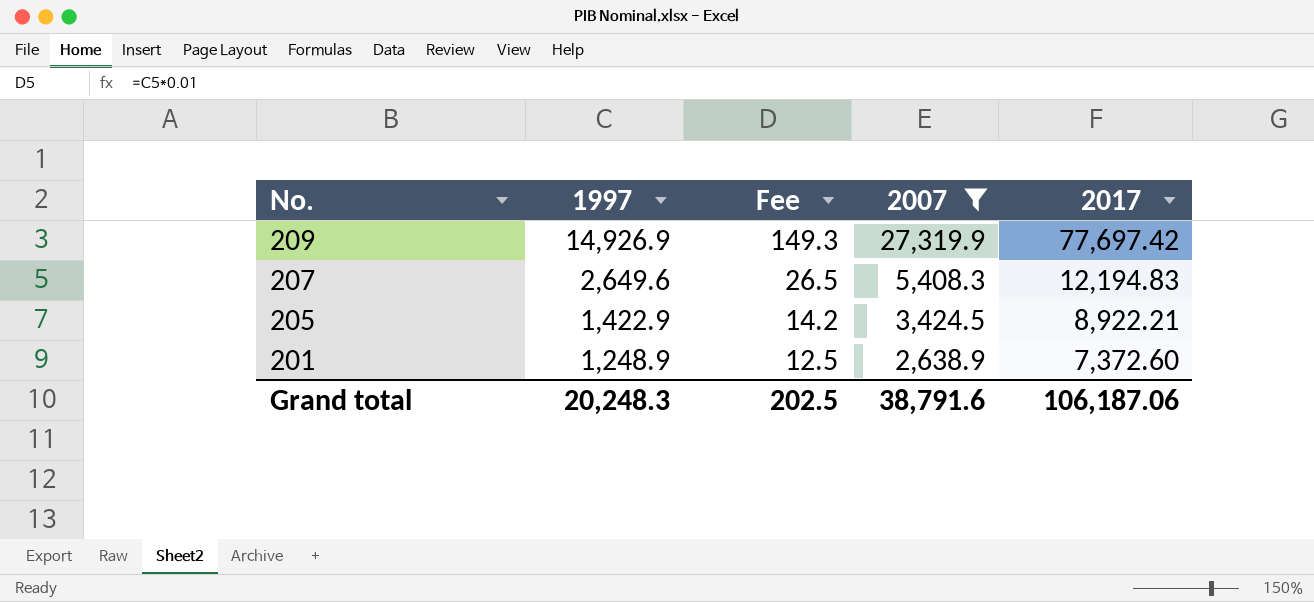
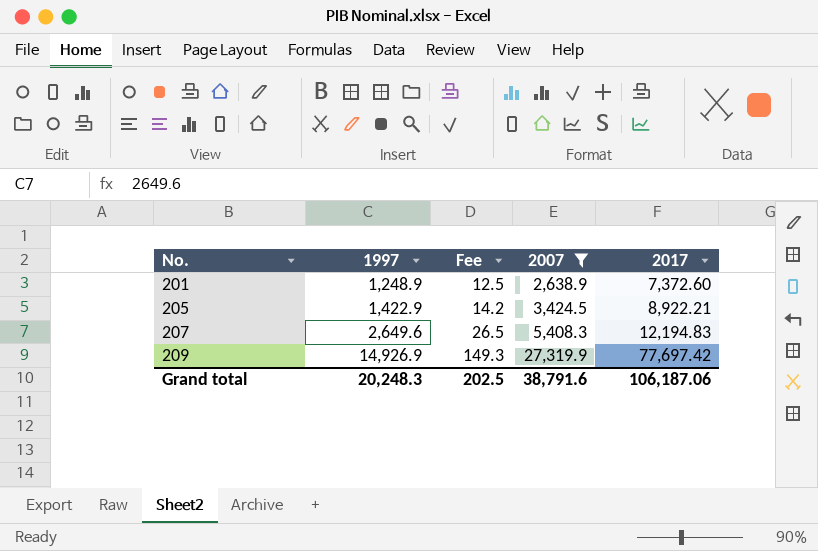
row order: No. descending -> No. ascending

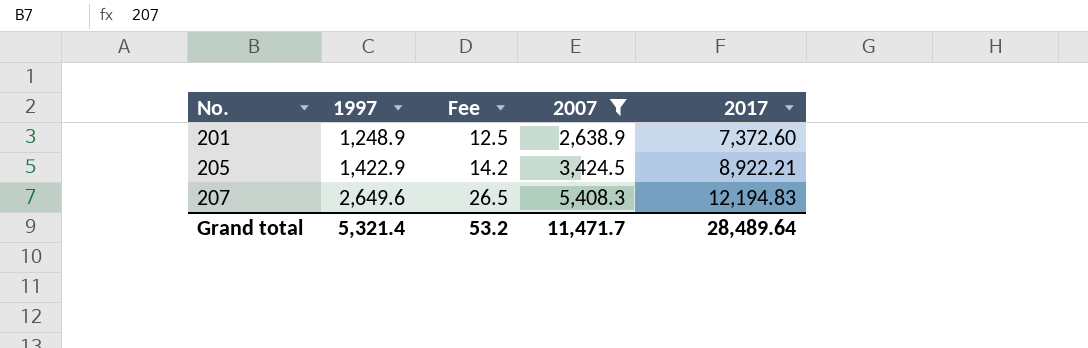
row 209: 14,926.9 | 149.3 | 27,319.9 | 77,697.42 -> none
Grand total | 1997: 20,248.3 -> 5,321.4
Grand total | Fee: 202.5 -> 53.2
Grand total | 2007: 38,791.6 -> 11,471.7
Grand total | 2017: 106,187.06 -> 28,489.64

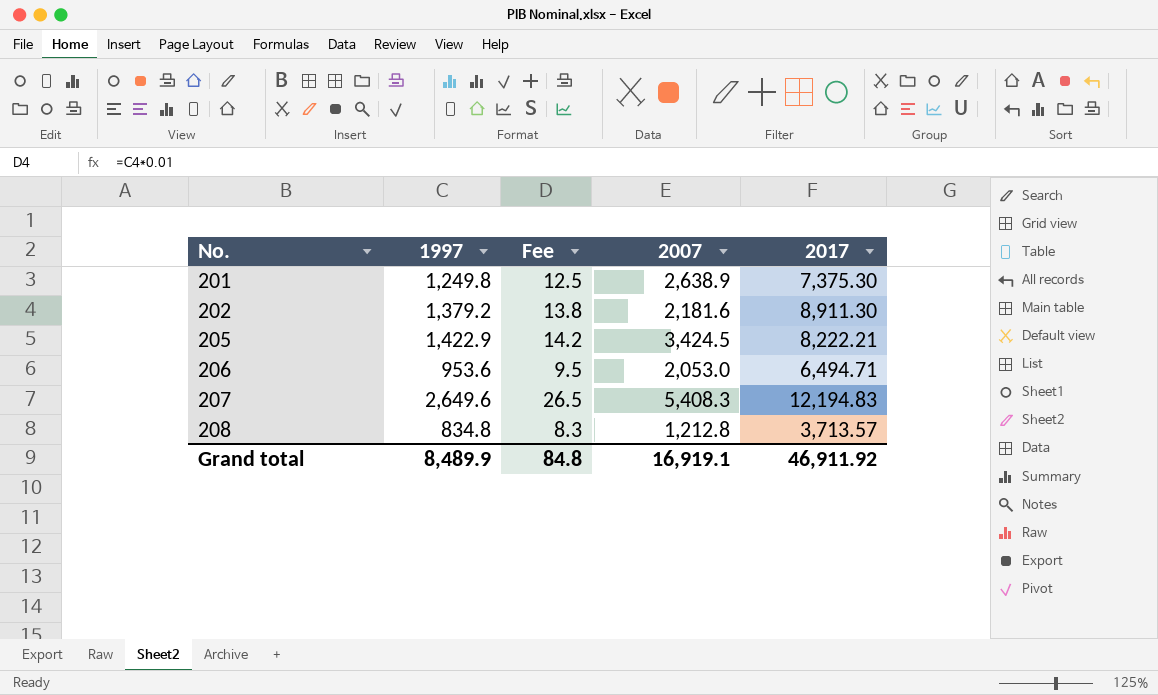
filter: 2007 >= 2,638.9 -> none
201 | 1997: 1,248.9 -> 1,249.8
201 | 2017: 7,372.60 -> 7,375.30
205 | 2017: 8,922.21 -> 8,222.21
Grand total | 1997: 5,321.4 -> 8,489.9
Grand total | Fee: 53.2 -> 84.8
Grand total | 2007: 11,471.7 -> 16,919.1
Grand total | 2017: 28,489.64 -> 46,911.92

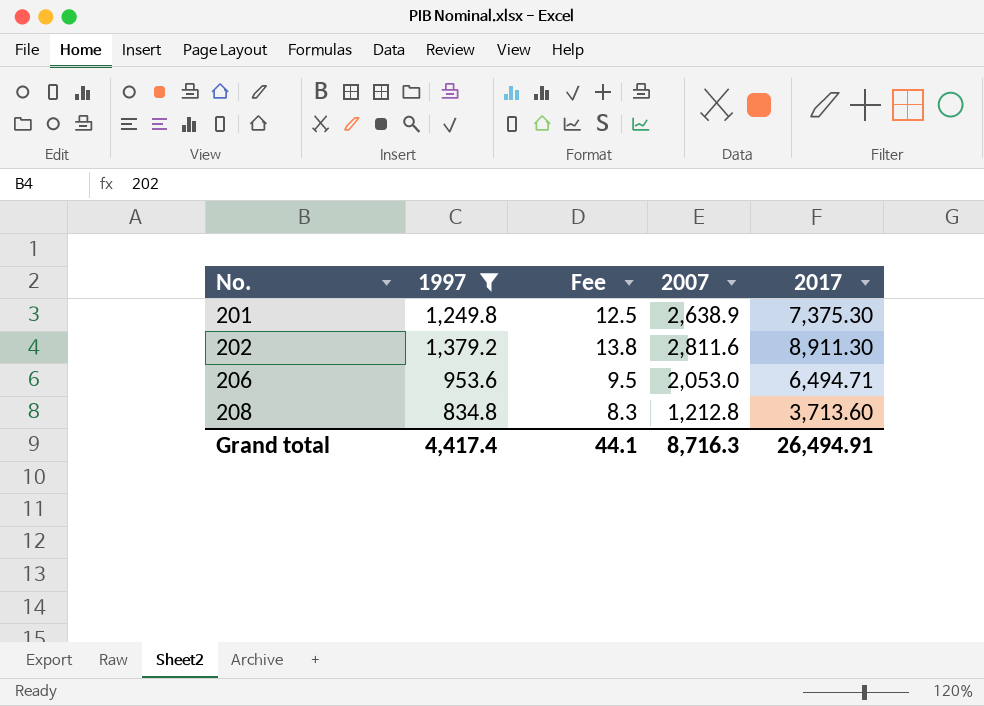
filter: none -> 1997 <= 1,379.2
202 | 2007: 2,181.6 -> 2,811.6
208 | 2017: 3,713.57 -> 3,713.60
Grand total | 1997: 8,489.9 -> 4,417.4
Grand total | Fee: 84.8 -> 44.1
Grand total | 2007: 16,919.1 -> 8,716.3
Grand total | 2017: 46,911.92 -> 26,494.91

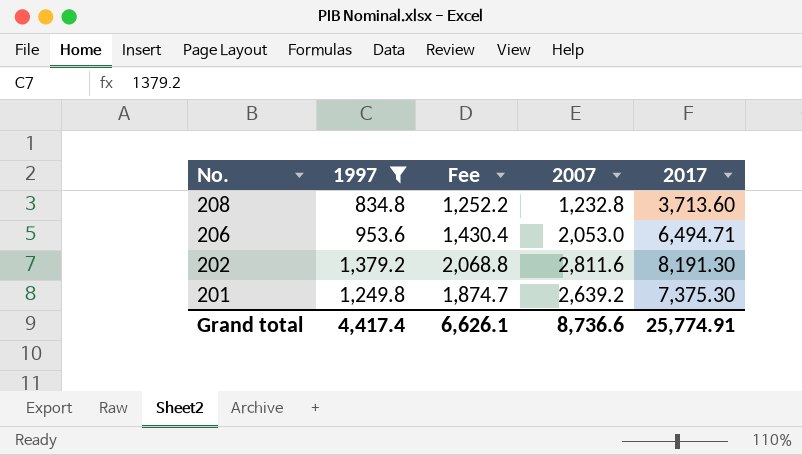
row order: No. ascending -> No. descending
column Fee | formula: [1997] * 0.01 -> [1997] * 1.5
208 | 2007: 1,212.8 -> 1,232.8
202 | 2017: 8,911.30 -> 8,191.30
201 | 2007: 2,638.9 -> 2,639.2
Grand total | Fee: 44.1 -> 6,626.1
Grand total | 2007: 8,716.3 -> 8,736.6
Grand total | 2017: 26,494.91 -> 25,774.91

